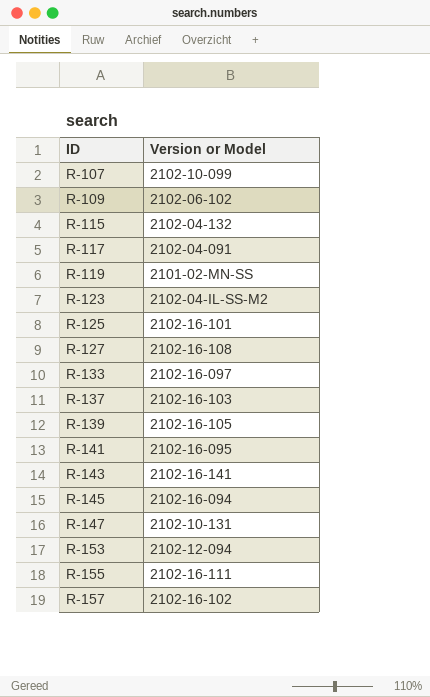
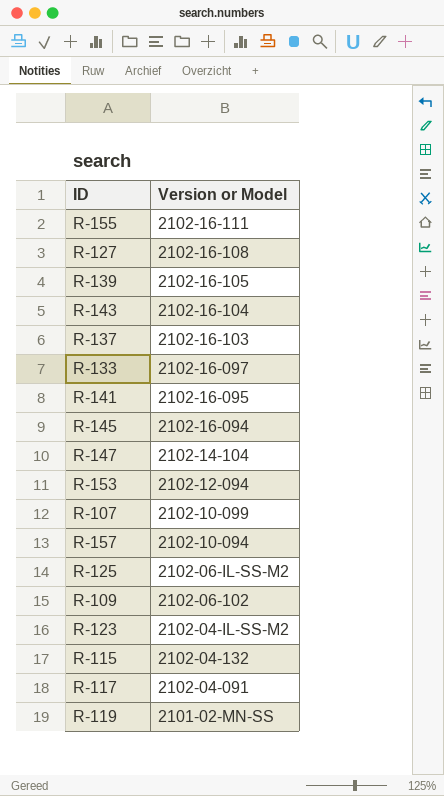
row order: ID ascending -> Version or Model descending
R-143 | Version or Model: 2102-16-141 -> 2102-16-104
R-147 | Version or Model: 2102-10-131 -> 2102-14-104
R-157 | Version or Model: 2102-16-102 -> 2102-10-094
R-125 | Version or Model: 2102-16-101 -> 2102-06-IL-SS-M2

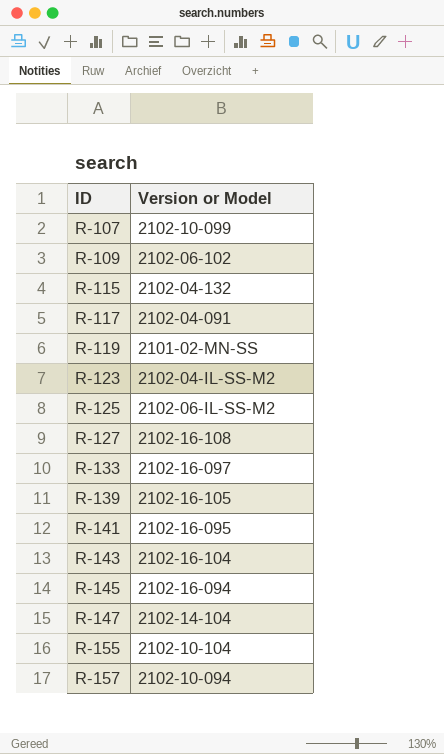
row order: Version or Model descending -> ID ascending
row R-137: 2102-16-103 -> none
row R-153: 2102-12-094 -> none
R-155 | Version or Model: 2102-16-111 -> 2102-10-104

